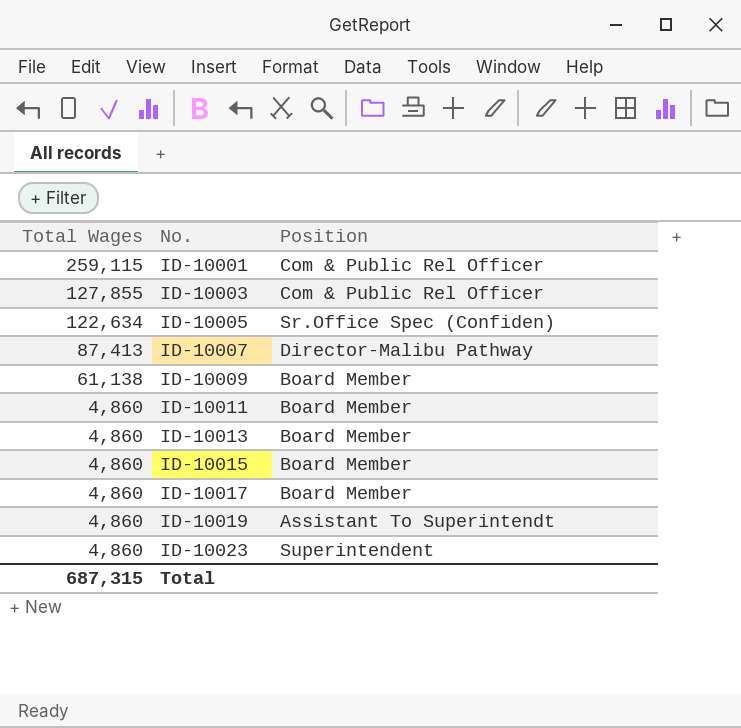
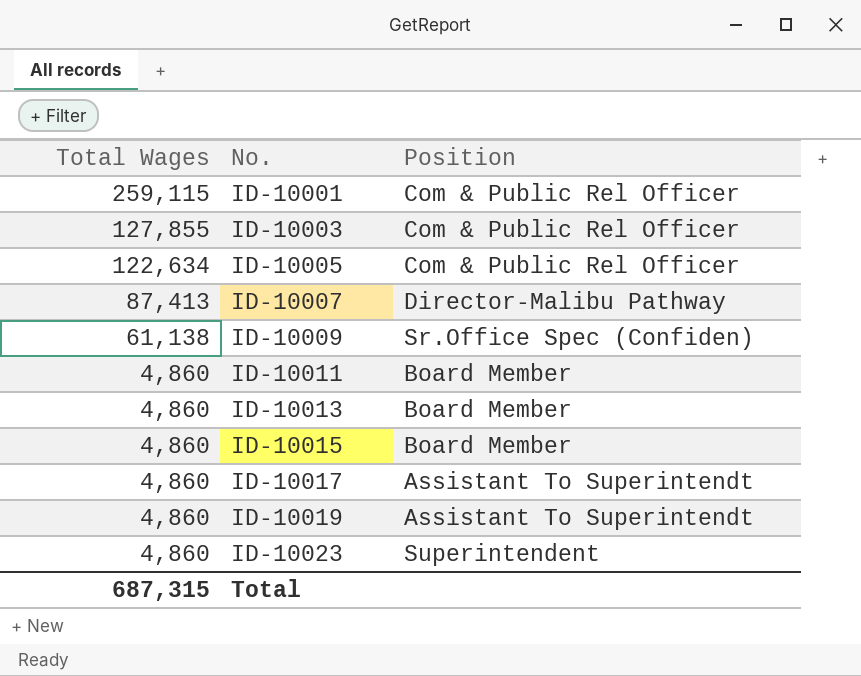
ID-10005 | Position: Sr.Office Spec (Confiden) -> Com & Public Rel Officer
ID-10009 | Position: Board Member -> Sr.Office Spec (Confiden)
ID-10017 | Position: Board Member -> Assistant To Superintendt

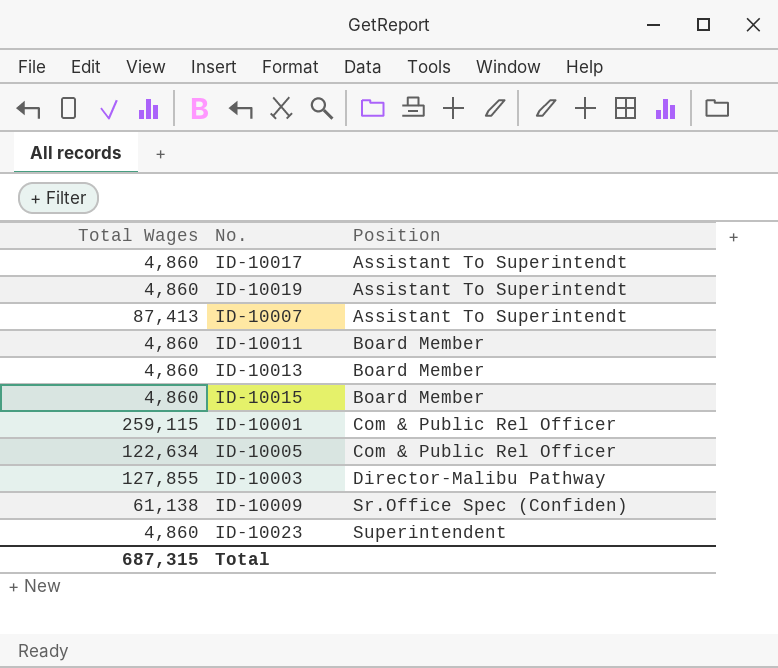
row order: Total Wages descending -> Position ascending
ID-10007 | Position: Director-Malibu Pathway -> Assistant To Superintendt
ID-10003 | Position: Com & Public Rel Officer -> Director-Malibu Pathway

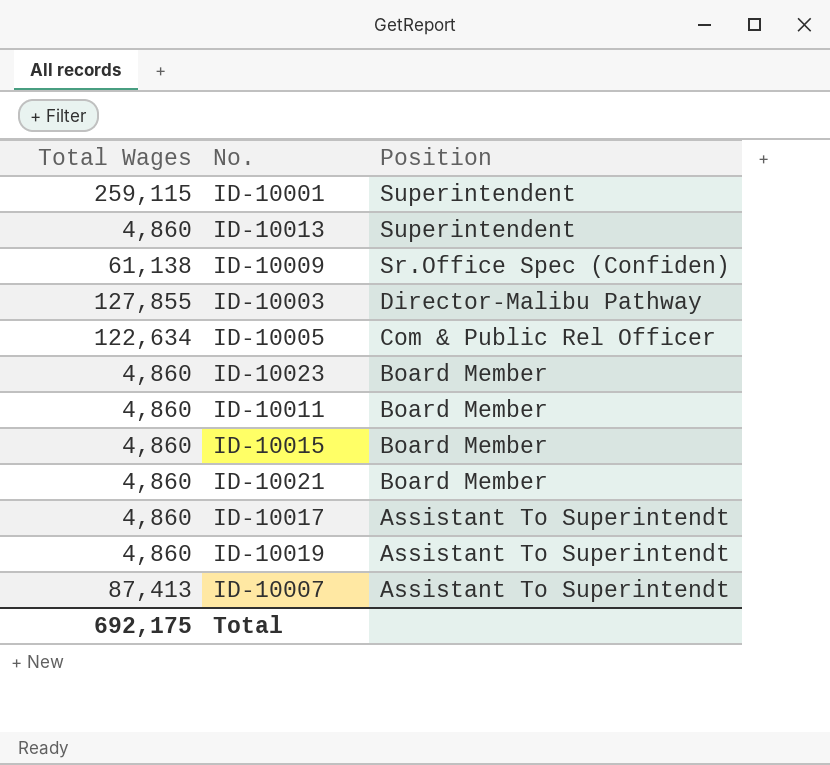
row order: Position ascending -> Position descending
ID-10001 | Position: Com & Public Rel Officer -> Superintendent
ID-10013 | Position: Board Member -> Superintendent
ID-10023 | Position: Superintendent -> Board Member
row ID-10021: none -> 4,860 | Board Member
Total | Total Wages: 687,315 -> 692,175

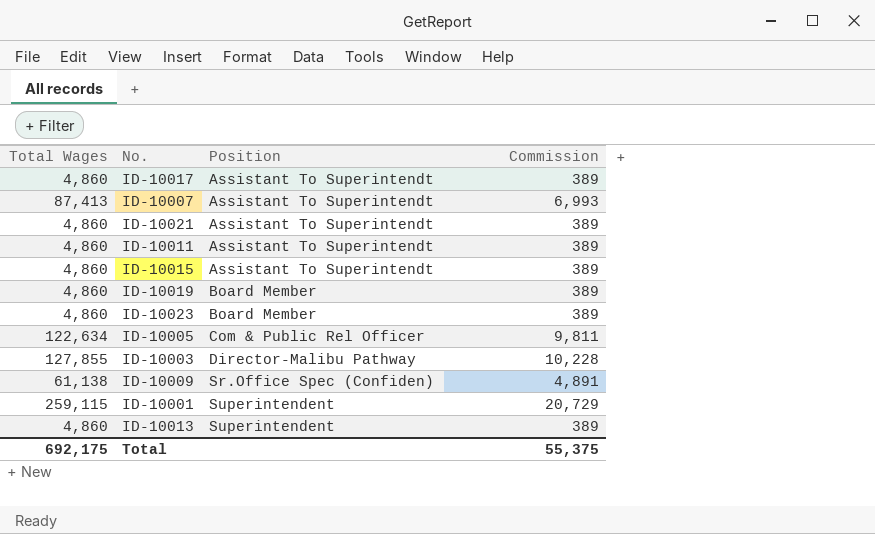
row order: Position descending -> Position ascending
column Commission | formula: none -> [Total Wages] * 0.08
ID-10021 | Position: Board Member -> Assistant To Superintendt
ID-10011 | Position: Board Member -> Assistant To Superintendt
ID-10015 | Position: Board Member -> Assistant To Superintendt
ID-10019 | Position: Assistant To Superintendt -> Board Member

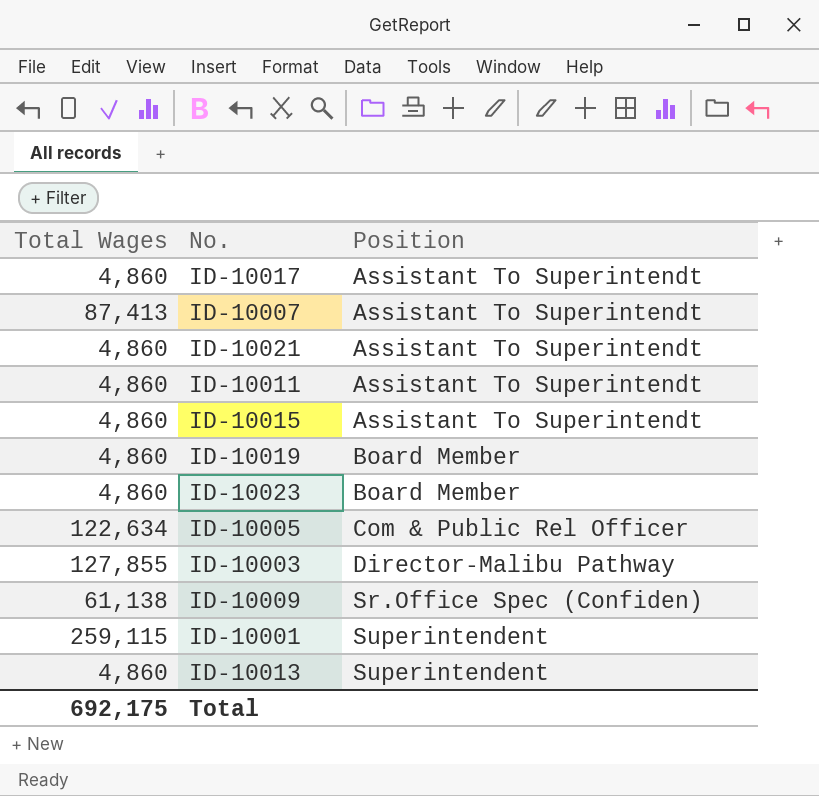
column Commission | formula: [Total Wages] * 0.08 -> none

